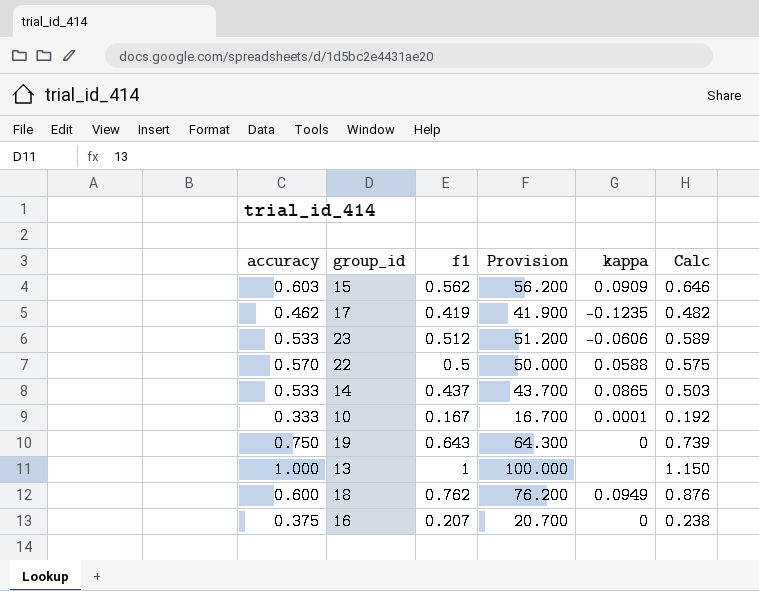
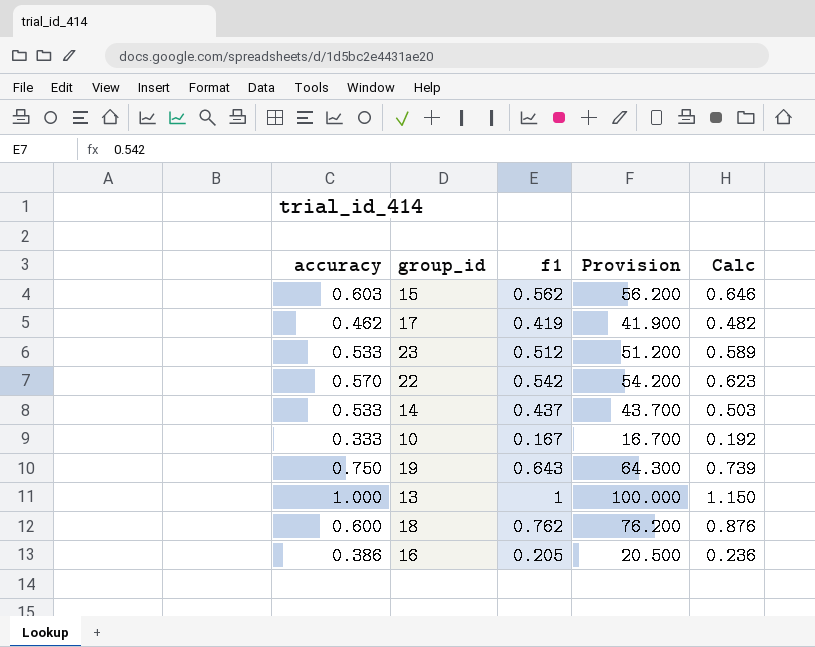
column kappa | position: 5 -> none
22 | f1: 0.5 -> 0.542
22 | Provision: 50.000 -> 54.200
22 | Calc: 0.575 -> 0.623
16 | accuracy: 0.375 -> 0.386
16 | f1: 0.207 -> 0.205
16 | Provision: 20.700 -> 20.500
16 | Calc: 0.238 -> 0.236

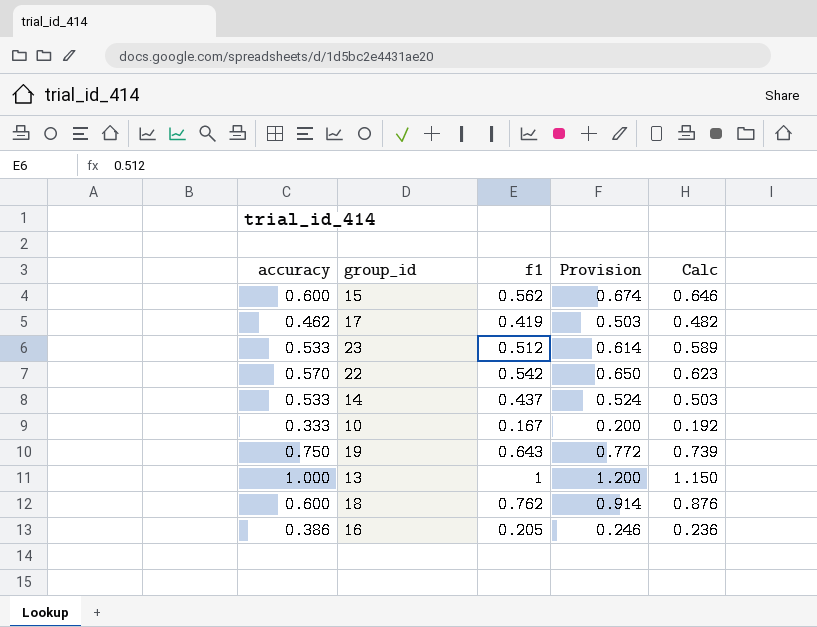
column Provision | formula: [f1] * 100 -> [f1] * 1.2
15 | accuracy: 0.603 -> 0.600

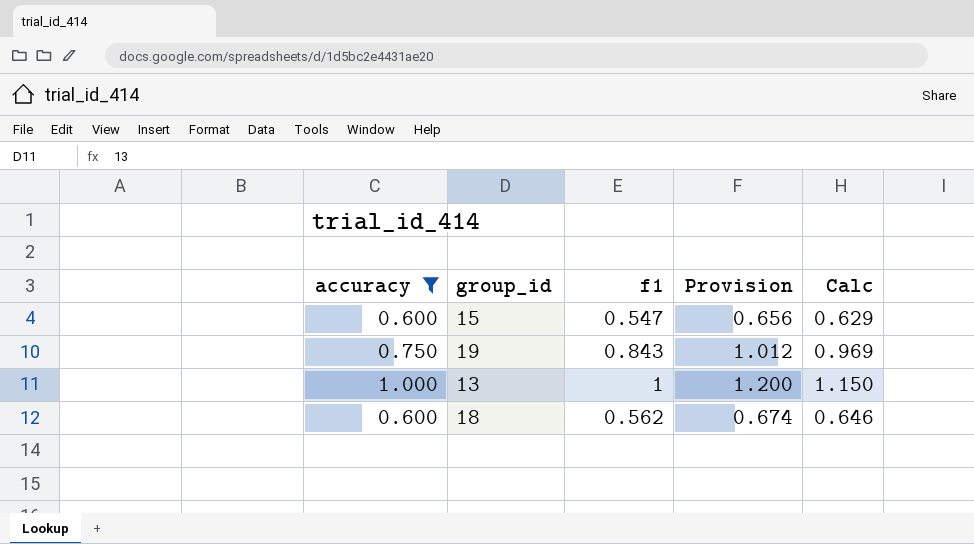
filter: none -> accuracy >= 0.600
15 | f1: 0.562 -> 0.547
15 | Provision: 0.674 -> 0.656
15 | Calc: 0.646 -> 0.629
19 | f1: 0.643 -> 0.843
19 | Provision: 0.772 -> 1.012
19 | Calc: 0.739 -> 0.969
18 | f1: 0.762 -> 0.562
18 | Provision: 0.914 -> 0.674
18 | Calc: 0.876 -> 0.646

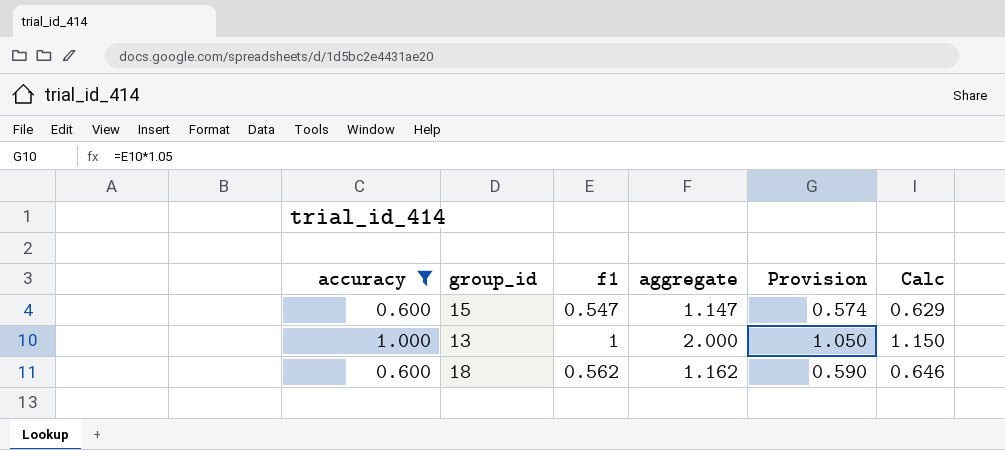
column aggregate | formula: none -> [accuracy] + [f1]
column Provision | formula: [f1] * 1.2 -> [f1] * 1.05
row 19: 0.750 | 0.843 | 1.012 | 0.969 -> none

